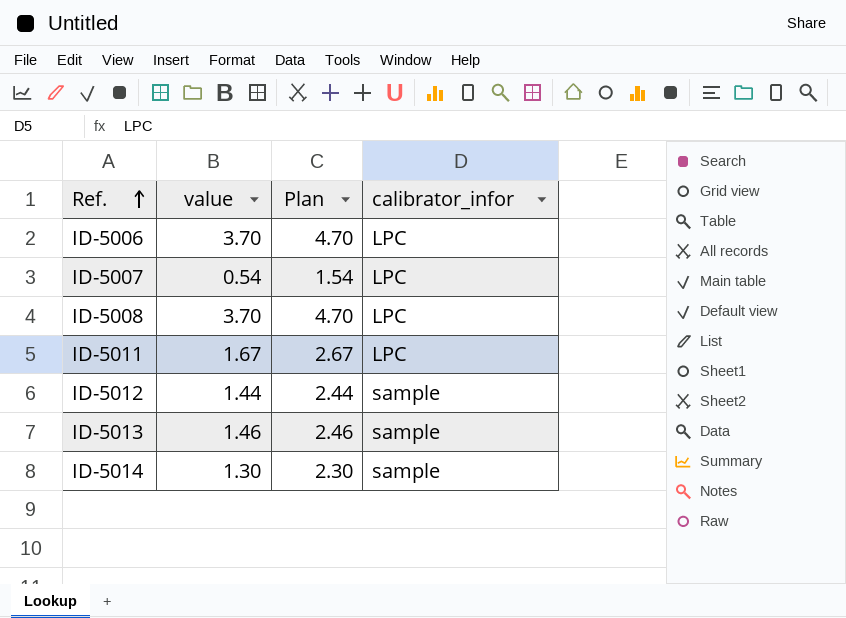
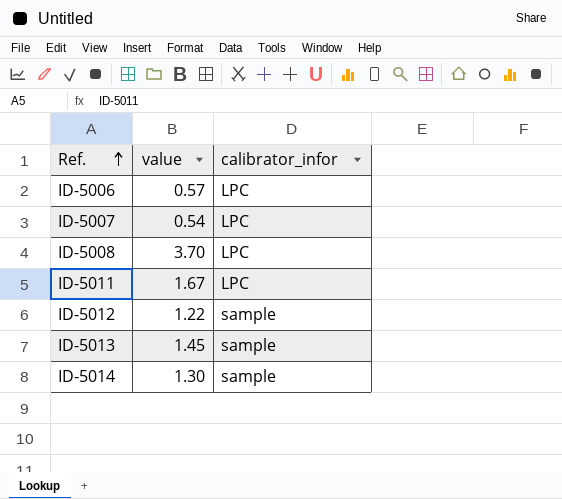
column Plan | formula: [value] + 1 -> none
ID-5006 | value: 3.70 -> 0.57
ID-5012 | value: 1.44 -> 1.22
ID-5013 | value: 1.46 -> 1.45

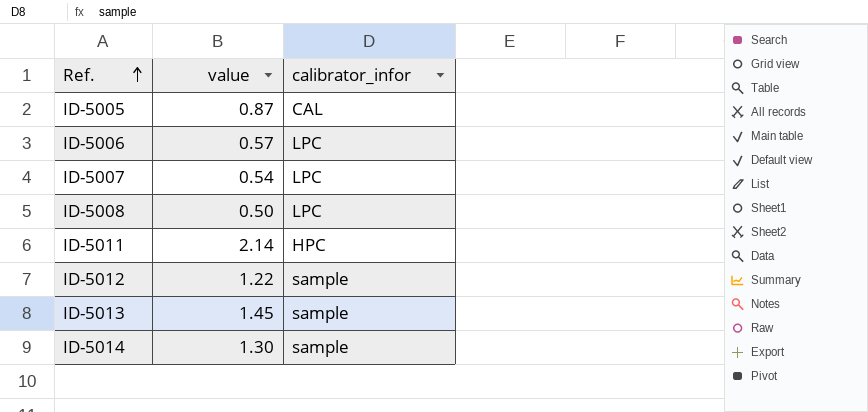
row ID-5005: none -> 0.87 | CAL
ID-5008 | value: 3.70 -> 0.50
ID-5011 | value: 1.67 -> 2.14
ID-5011 | calibrator_infor: LPC -> HPC

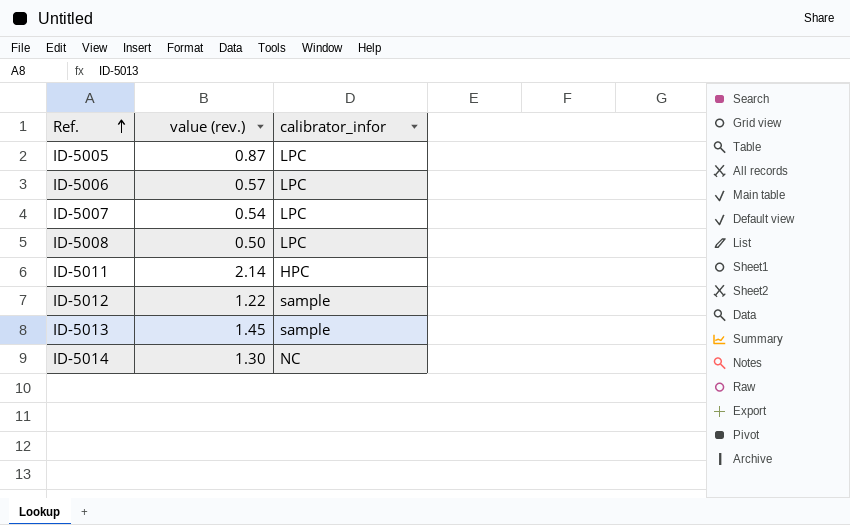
column name: value -> value (rev.)
ID-5005 | calibrator_infor: CAL -> LPC
ID-5014 | calibrator_infor: sample -> NC

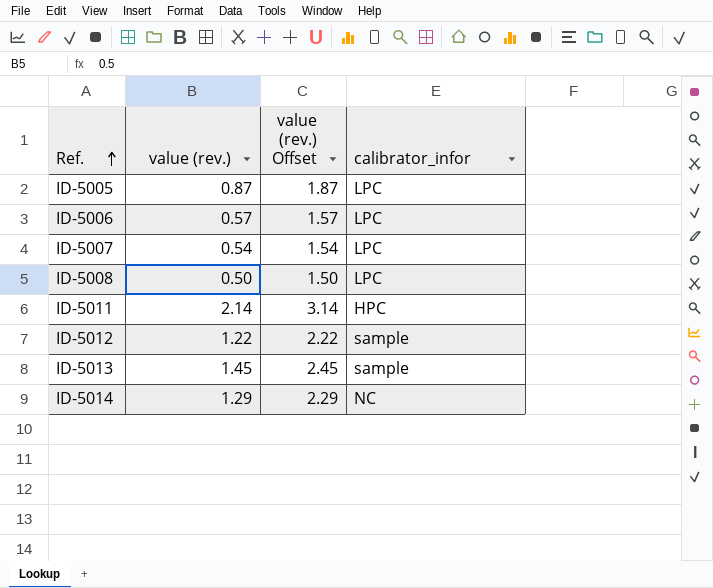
column value (rev.) Offset | formula: none -> [value (rev.)] + 1
ID-5014 | value (rev.): 1.30 -> 1.29

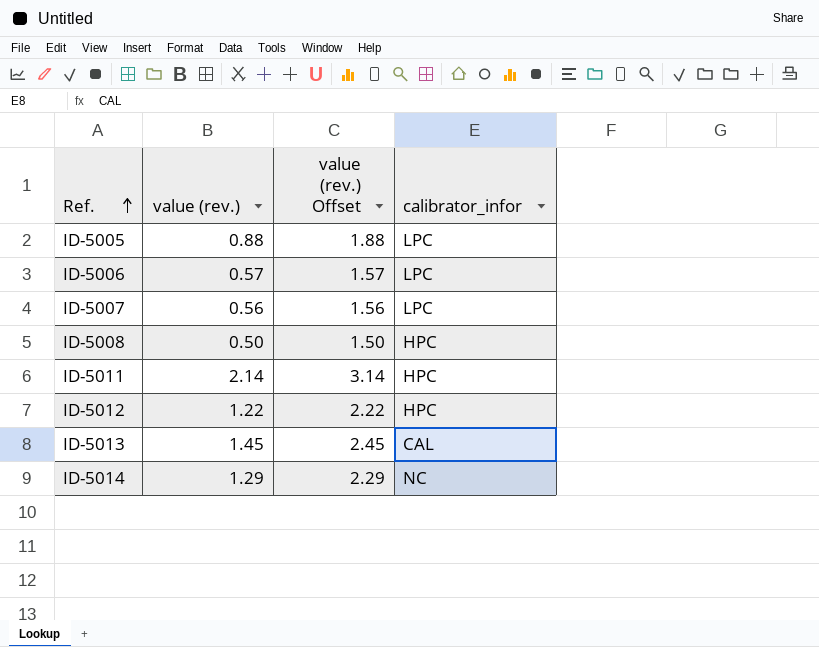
ID-5005 | value (rev.): 0.87 -> 0.88
ID-5005 | value (rev.) Offset: 1.87 -> 1.88
ID-5007 | value (rev.): 0.54 -> 0.56
ID-5007 | value (rev.) Offset: 1.54 -> 1.56
ID-5008 | calibrator_infor: LPC -> HPC
ID-5012 | calibrator_infor: sample -> HPC
ID-5013 | calibrator_infor: sample -> CAL

